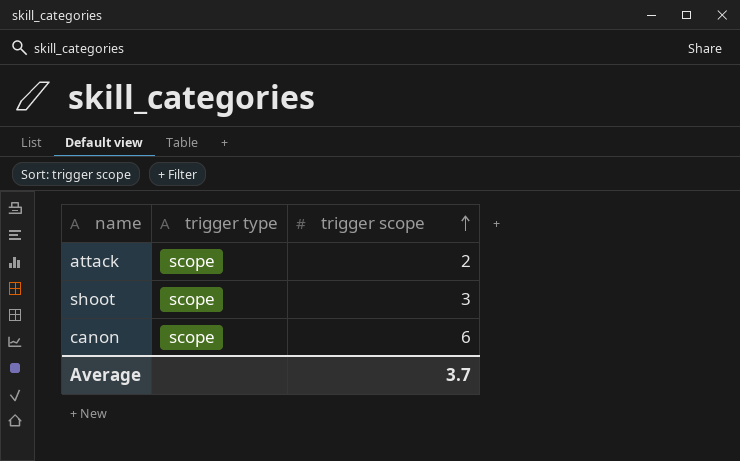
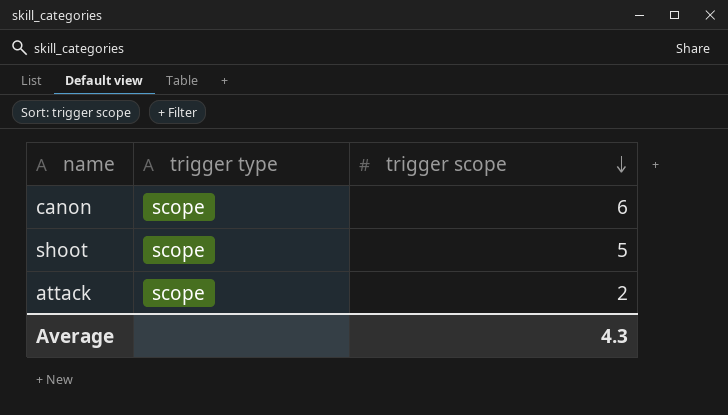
row order: trigger scope ascending -> trigger scope descending
shoot | trigger scope: 3 -> 5
Average | trigger scope: 3.7 -> 4.3

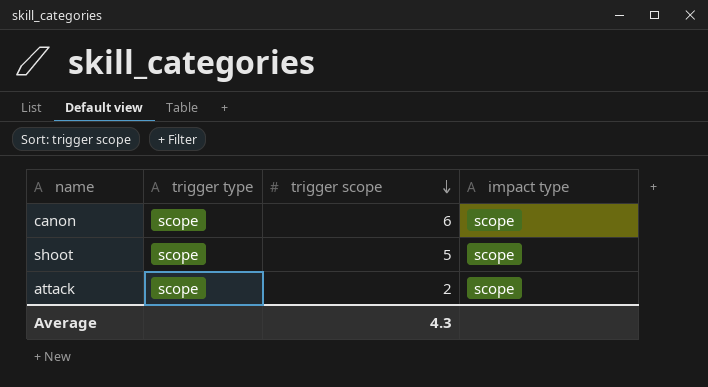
column impact type | position: none -> 4

